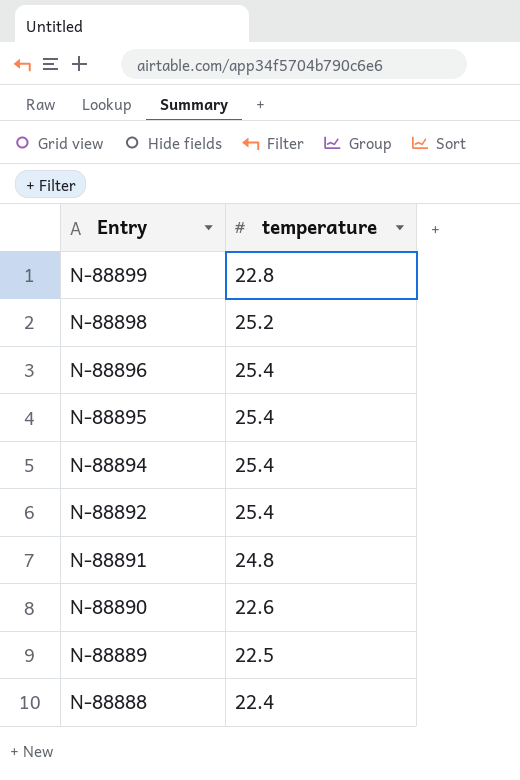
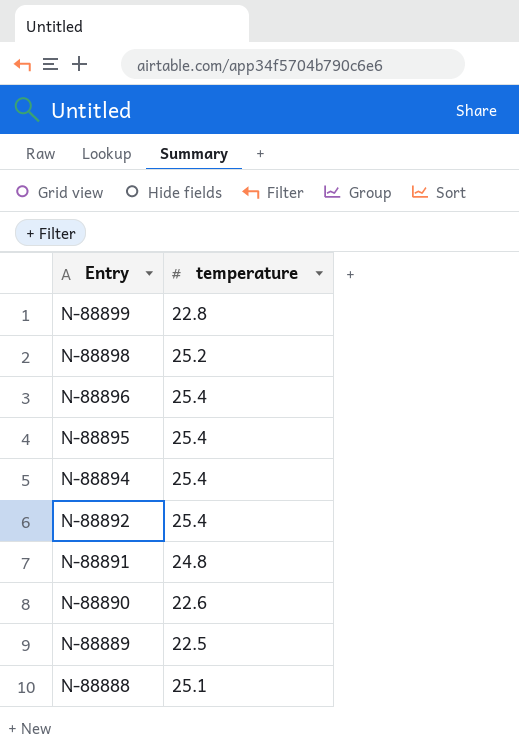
N-88888 | temperature: 22.4 -> 25.1

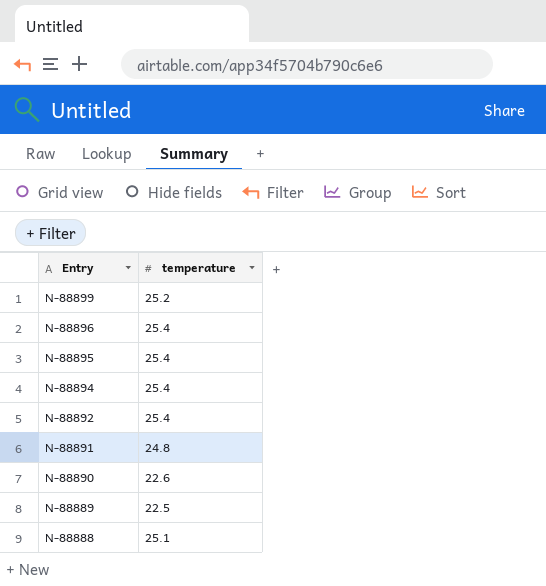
row N-88898: 25.2 -> none
N-88899 | temperature: 22.8 -> 25.2

